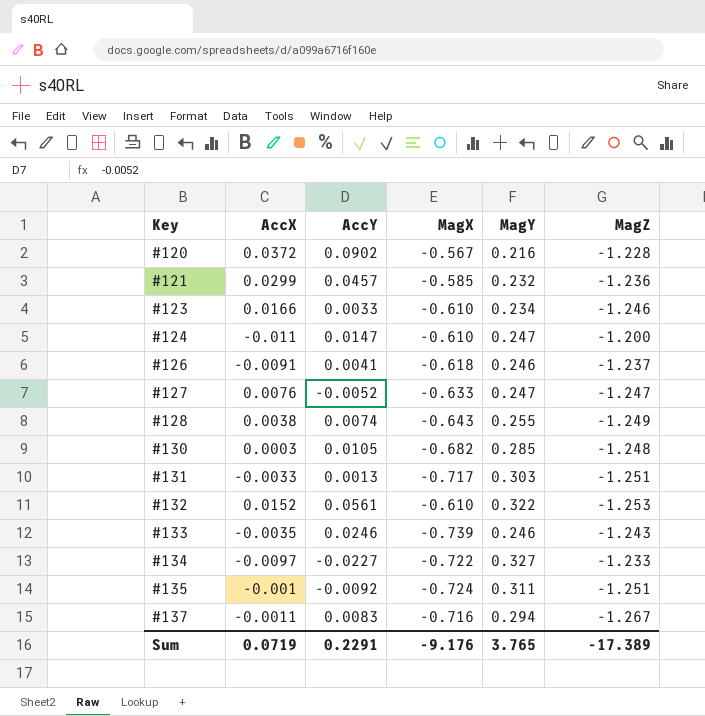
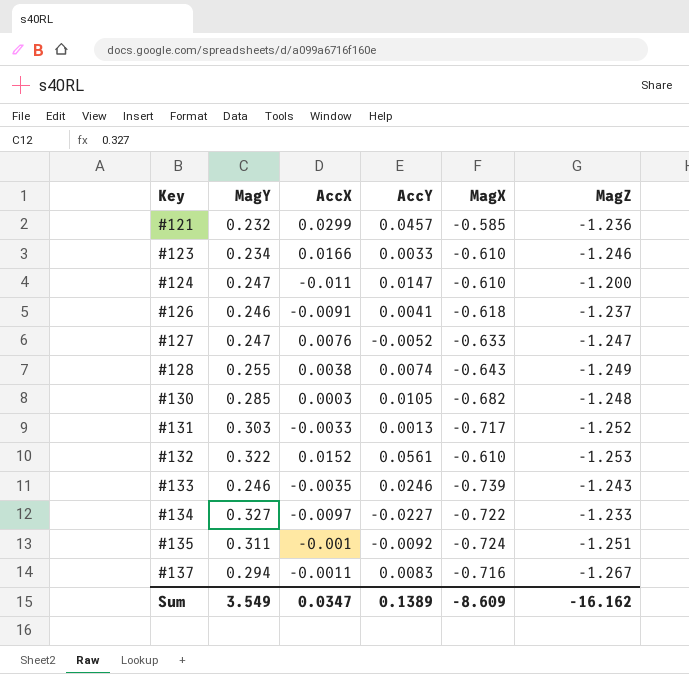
column MagY | position: 5 -> 2
row #120: 0.0372 | 0.0902 | -0.567 | 0.216 | -1.228 -> none
#131 | MagZ: -1.251 -> -1.252
Sum | MagY: 3.765 -> 3.549
Sum | AccX: 0.0719 -> 0.0347
Sum | AccY: 0.2291 -> 0.1389
Sum | MagX: -9.176 -> -8.609
Sum | MagZ: -17.389 -> -16.162

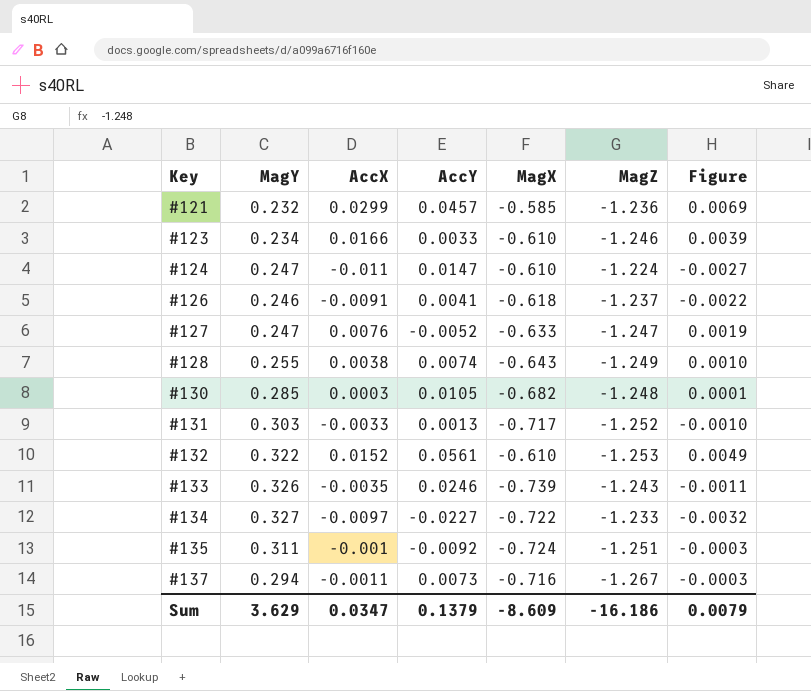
column Figure | formula: none -> [MagY] * [AccX]
#124 | MagZ: -1.200 -> -1.224
#133 | MagY: 0.246 -> 0.326
#137 | AccY: 0.0083 -> 0.0073
Sum | MagY: 3.549 -> 3.629
Sum | AccY: 0.1389 -> 0.1379
Sum | MagZ: -16.162 -> -16.186

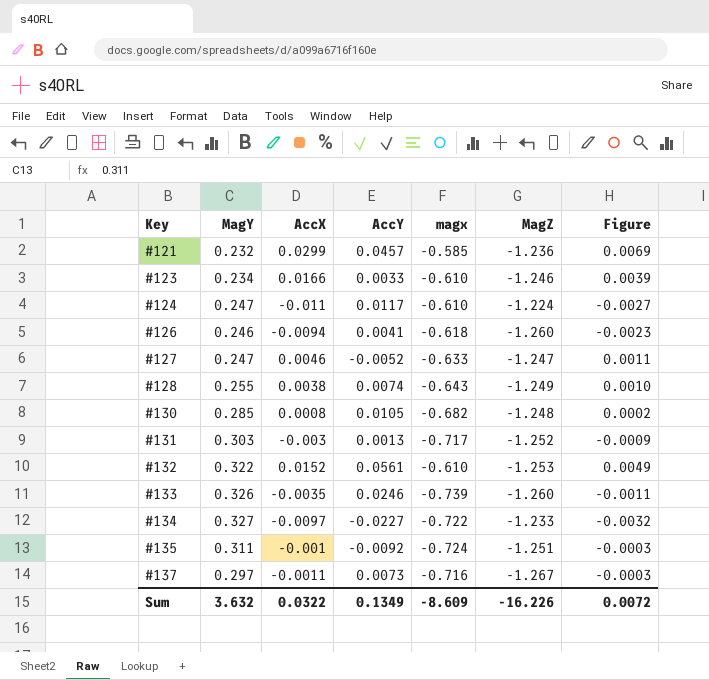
column name: MagX -> magx
#124 | AccY: 0.0147 -> 0.0117
#126 | AccX: -0.0091 -> -0.0094
#126 | MagZ: -1.237 -> -1.260
#126 | Figure: -0.0022 -> -0.0023
#127 | AccX: 0.0076 -> 0.0046
#127 | Figure: 0.0019 -> 0.0011
#130 | AccX: 0.0003 -> 0.0008
#130 | Figure: 0.0001 -> 0.0002
#131 | AccX: -0.0033 -> -0.003
#131 | Figure: -0.0010 -> -0.0009
#133 | MagZ: -1.243 -> -1.260
#137 | MagY: 0.294 -> 0.297
Sum | MagY: 3.629 -> 3.632
Sum | AccX: 0.0347 -> 0.0322
Sum | AccY: 0.1379 -> 0.1349
Sum | MagZ: -16.186 -> -16.226
Sum | Figure: 0.0079 -> 0.0072

